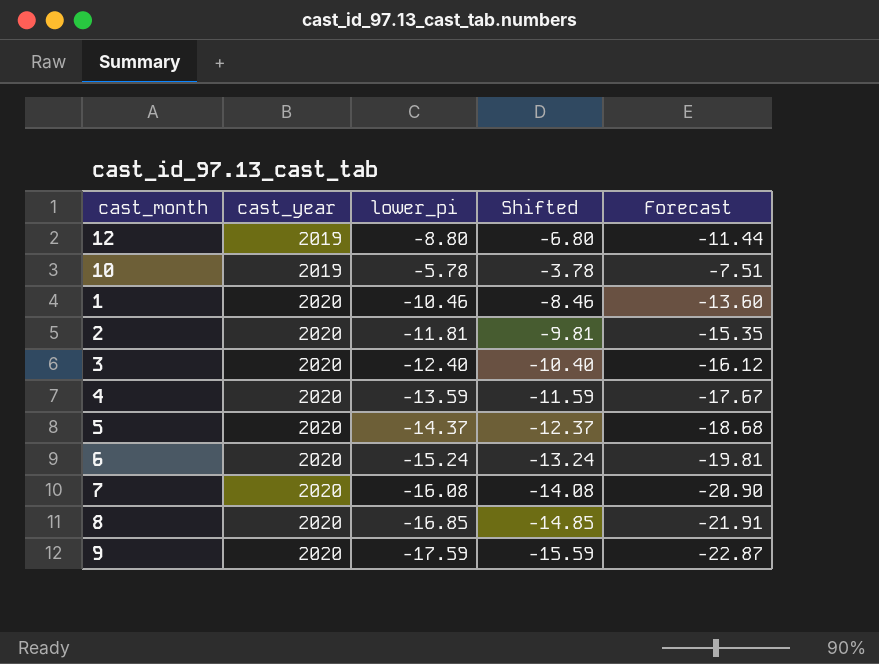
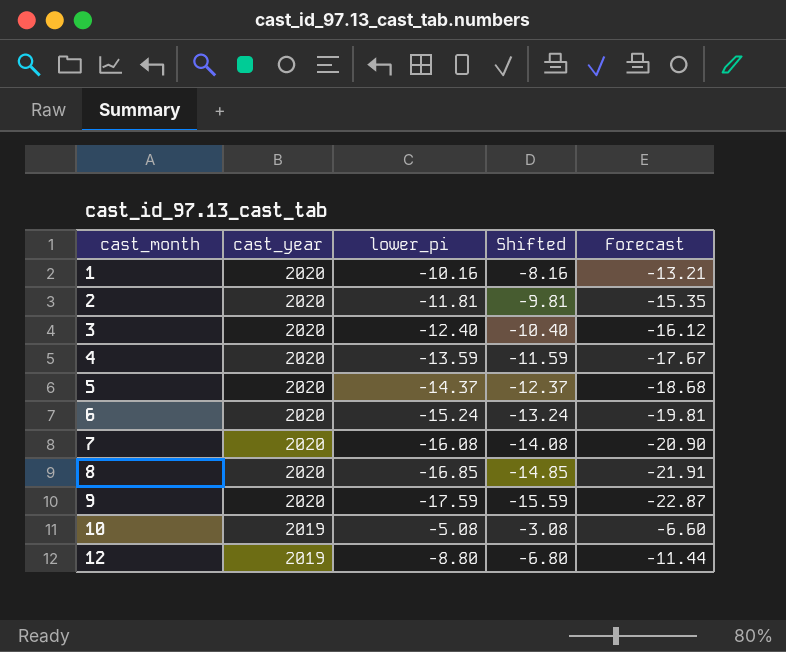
row order: cast_year ascending -> cast_month ascending
1 | lower_pi: -10.46 -> -10.16
1 | Shifted: -8.46 -> -8.16
1 | Forecast: -13.60 -> -13.21
10 | lower_pi: -5.78 -> -5.08
10 | Shifted: -3.78 -> -3.08
10 | Forecast: -7.51 -> -6.60

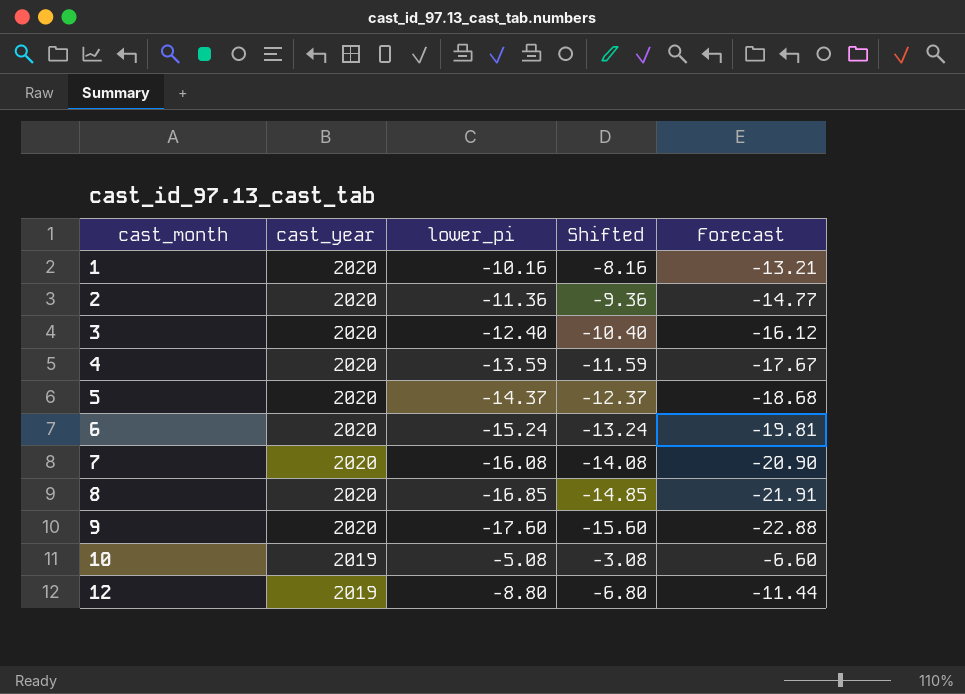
2 | lower_pi: -11.81 -> -11.36
2 | Shifted: -9.81 -> -9.36
2 | Forecast: -15.35 -> -14.77
9 | lower_pi: -17.59 -> -17.60
9 | Shifted: -15.59 -> -15.60
9 | Forecast: -22.87 -> -22.88

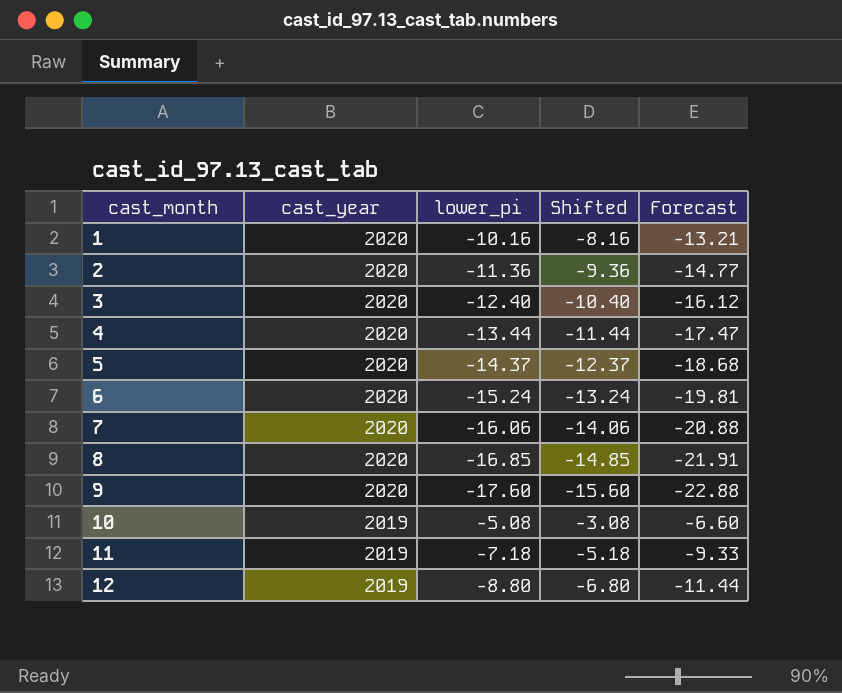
4 | lower_pi: -13.59 -> -13.44
4 | Shifted: -11.59 -> -11.44
4 | Forecast: -17.67 -> -17.47
7 | lower_pi: -16.08 -> -16.06
7 | Shifted: -14.08 -> -14.06
7 | Forecast: -20.90 -> -20.88
row 11: none -> 2019 | -7.18 | -5.18 | -9.33

